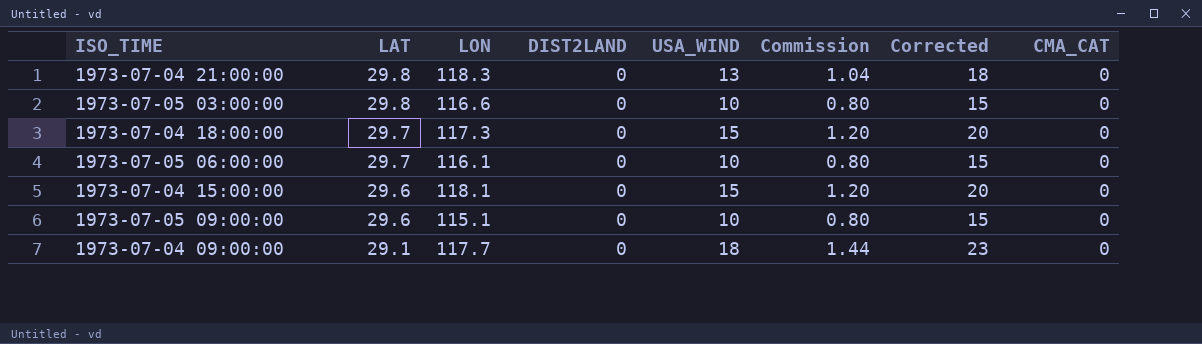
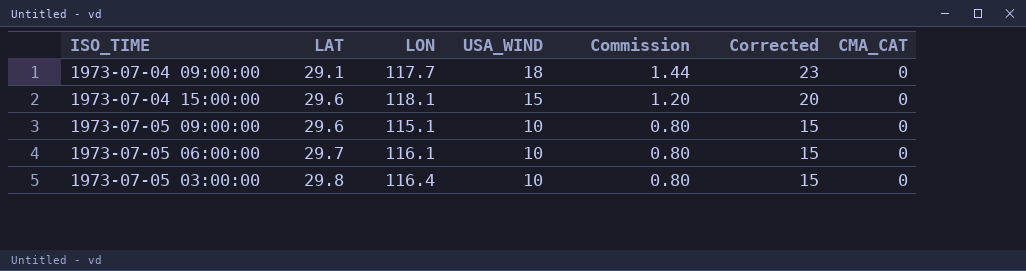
row order: LAT descending -> LAT ascending
column DIST2LAND | position: 4 -> none
row 1973-07-04 21:00:00: 29.8 | 118.3 | 0 | 13 | 1.04 | 18 | 0 -> none
row 1973-07-04 18:00:00: 29.7 | 117.3 | 0 | 15 | 1.20 | 20 | 0 -> none
1973-07-05 03:00:00 | LON: 116.6 -> 116.4

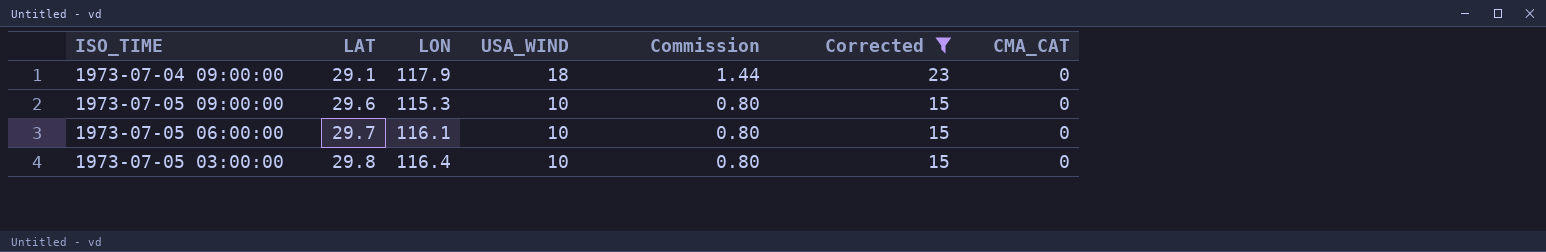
filter: none -> Corrected != 20
1973-07-04 09:00:00 | LON: 117.7 -> 117.9
1973-07-05 09:00:00 | LON: 115.1 -> 115.3

